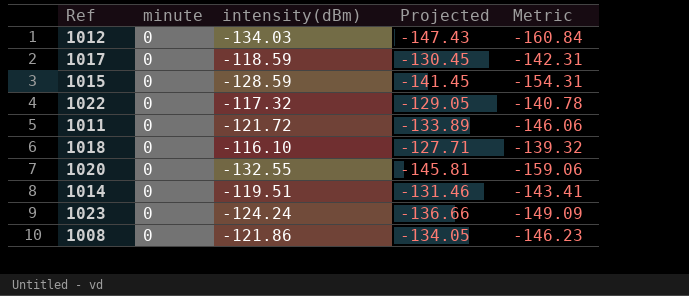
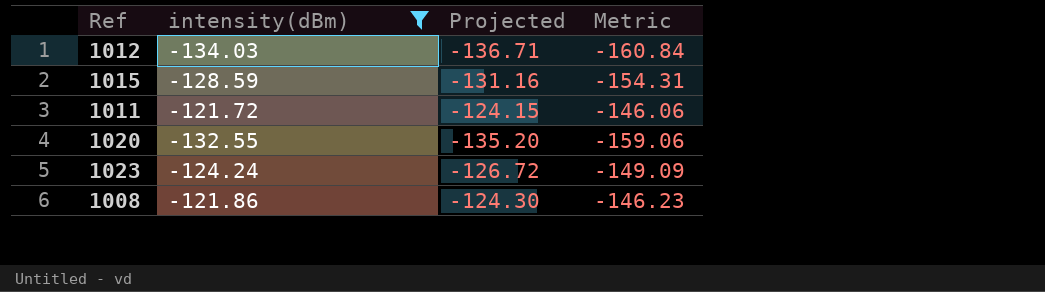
filter: none -> intensity(dBm) <= -121.72
column minute | position: 2 -> none
column Projected | formula: [intensity(dBm)] * 1.1 -> [intensity(dBm)] * 1.02

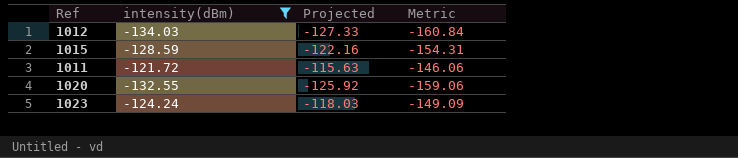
column Projected | formula: [intensity(dBm)] * 1.02 -> [intensity(dBm)] * 0.95
row 1008: -121.86 | -124.30 | -146.23 -> none

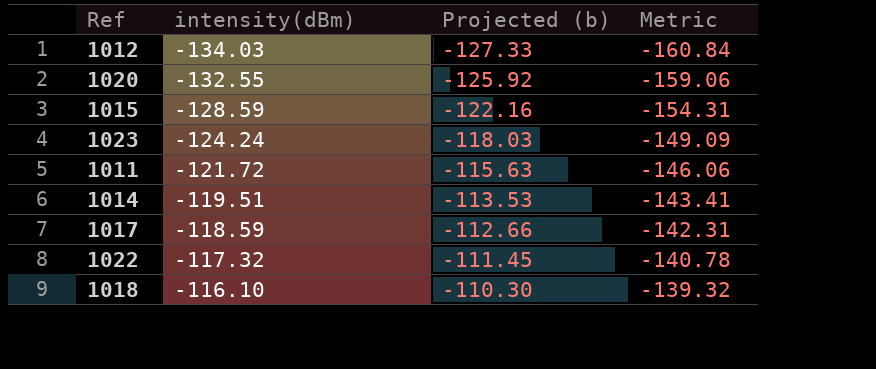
filter: intensity(dBm) <= -121.72 -> none
row order: none -> intensity(dBm) ascending
column name: Projected -> Projected (b)

